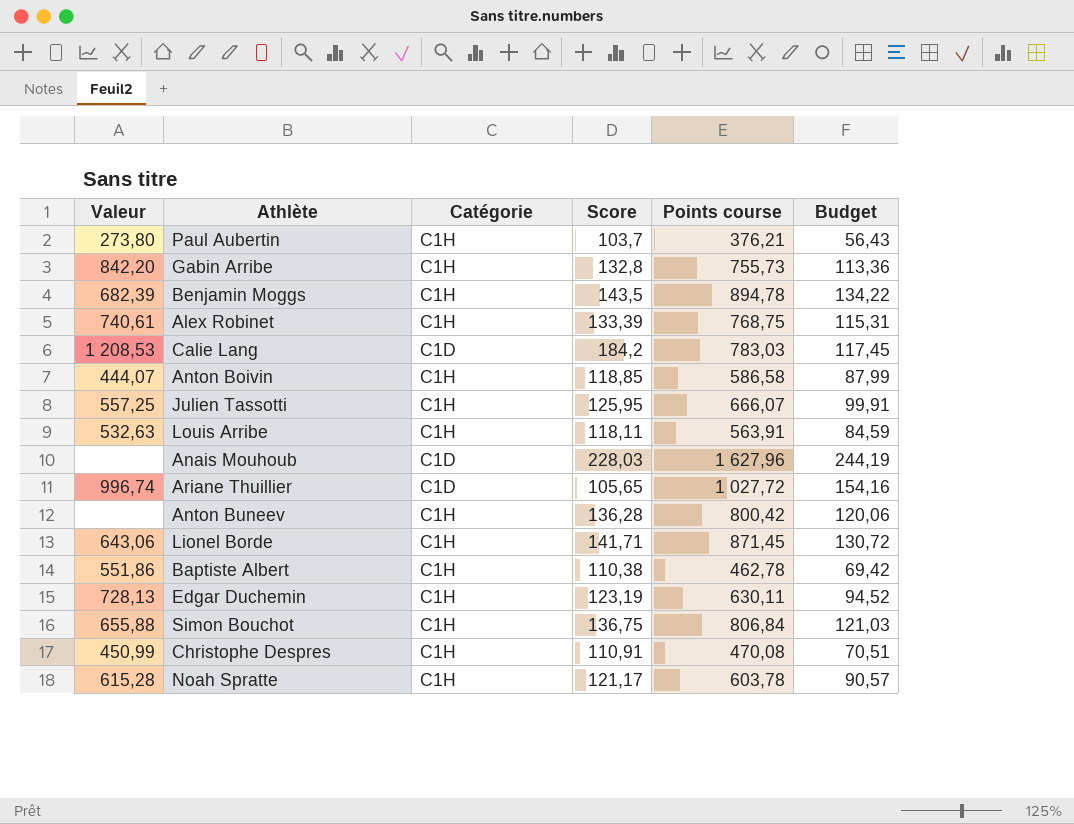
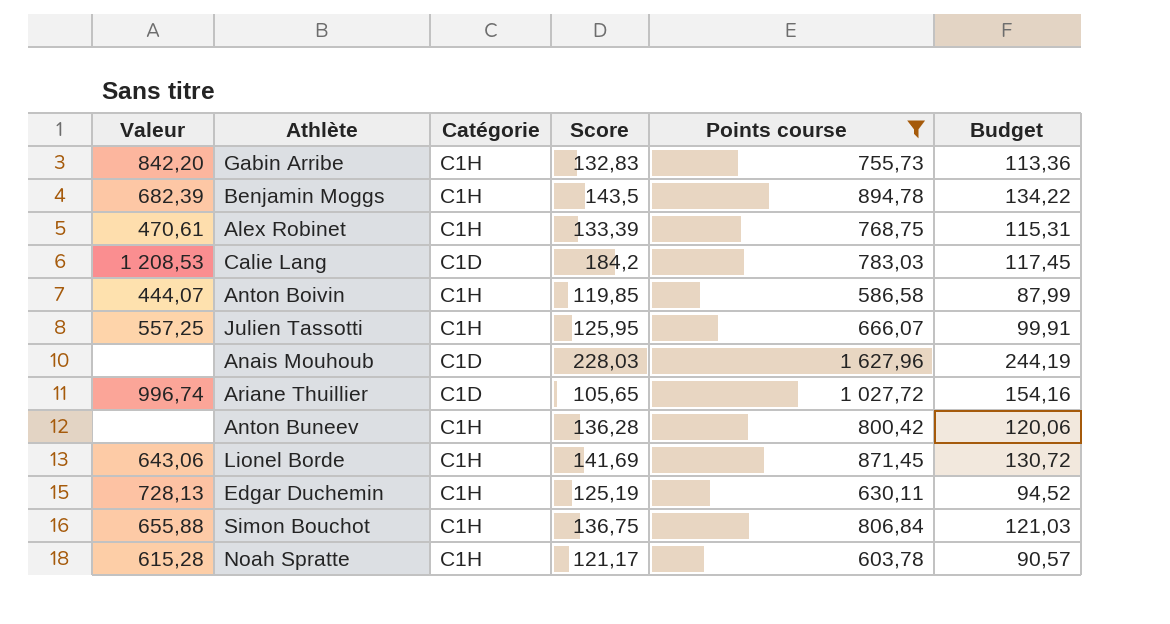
filter: none -> Points course >= 586,58
Gabin Arribe | Score: 132,8 -> 132,83
Alex Robinet | Valeur: 740,61 -> 470,61
Anton Boivin | Score: 118,85 -> 119,85
Lionel Borde | Score: 141,71 -> 141,69
Edgar Duchemin | Score: 123,19 -> 125,19

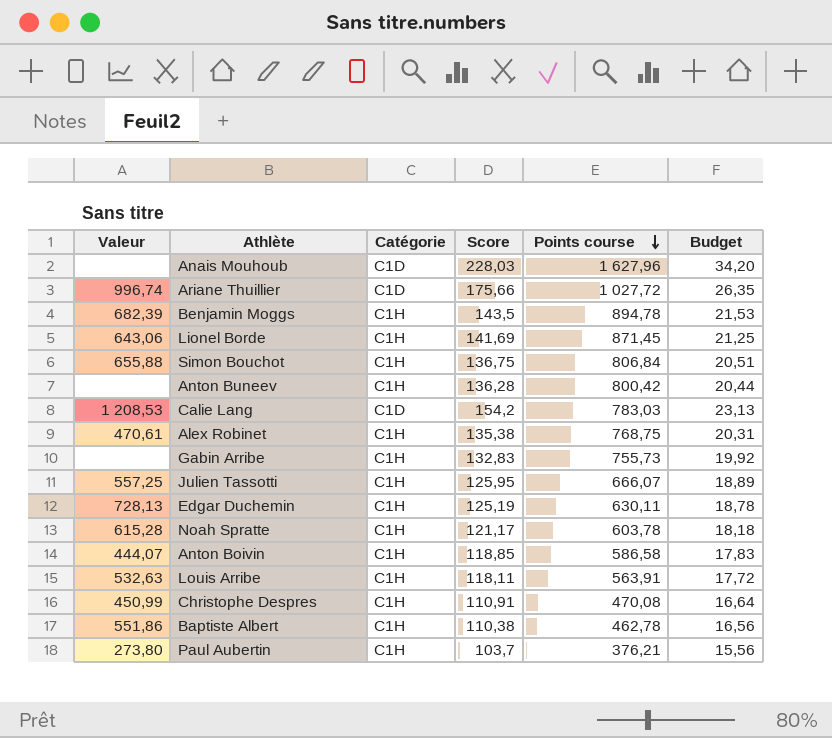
filter: Points course >= 586,58 -> none
row order: none -> Points course descending
column Budget | formula: [Points course] * 0,15 -> [Score] * 0,15
Ariane Thuillier | Score: 105,65 -> 175,66
Calie Lang | Score: 184,2 -> 154,2
Alex Robinet | Score: 133,39 -> 135,38
Gabin Arribe | Valeur: 842,20 -> none
Anton Boivin | Score: 119,85 -> 118,85

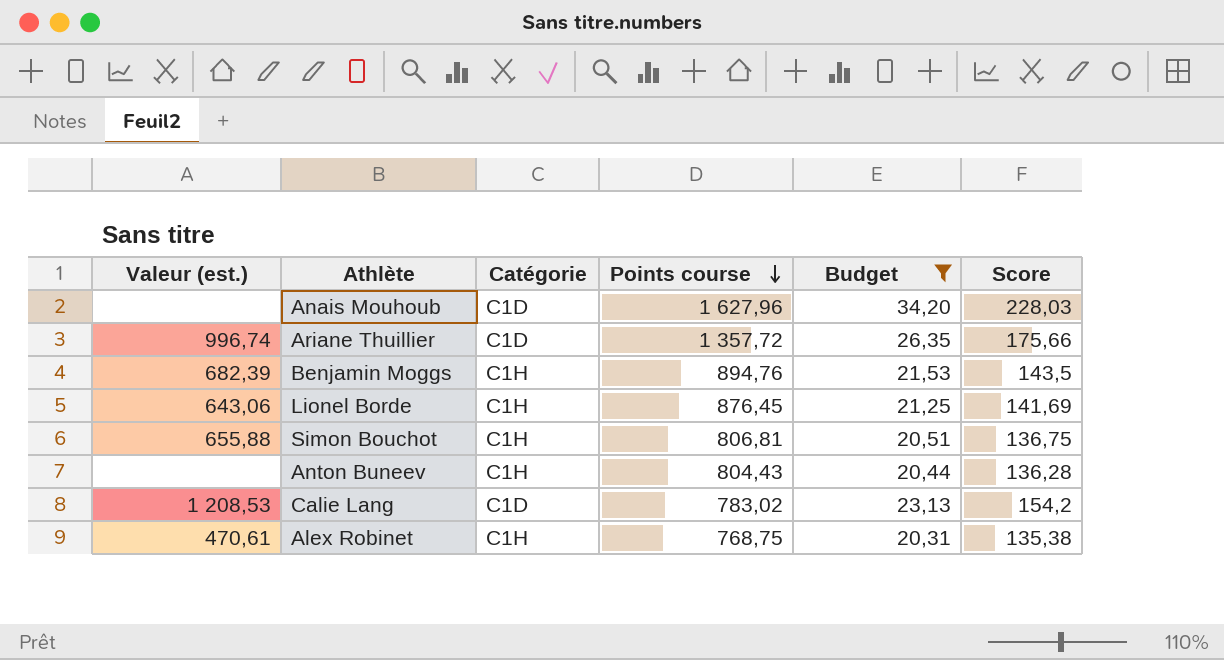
filter: none -> Budget >= 20,31
column name: Valeur -> Valeur (est.)
column Score | position: 4 -> 6
Ariane Thuillier | Points course: 1 027,72 -> 1 357,72
Benjamin Moggs | Points course: 894,78 -> 894,76
Lionel Borde | Points course: 871,45 -> 876,45
Simon Bouchot | Points course: 806,84 -> 806,81
Anton Buneev | Points course: 800,42 -> 804,43
Calie Lang | Points course: 783,03 -> 783,02

